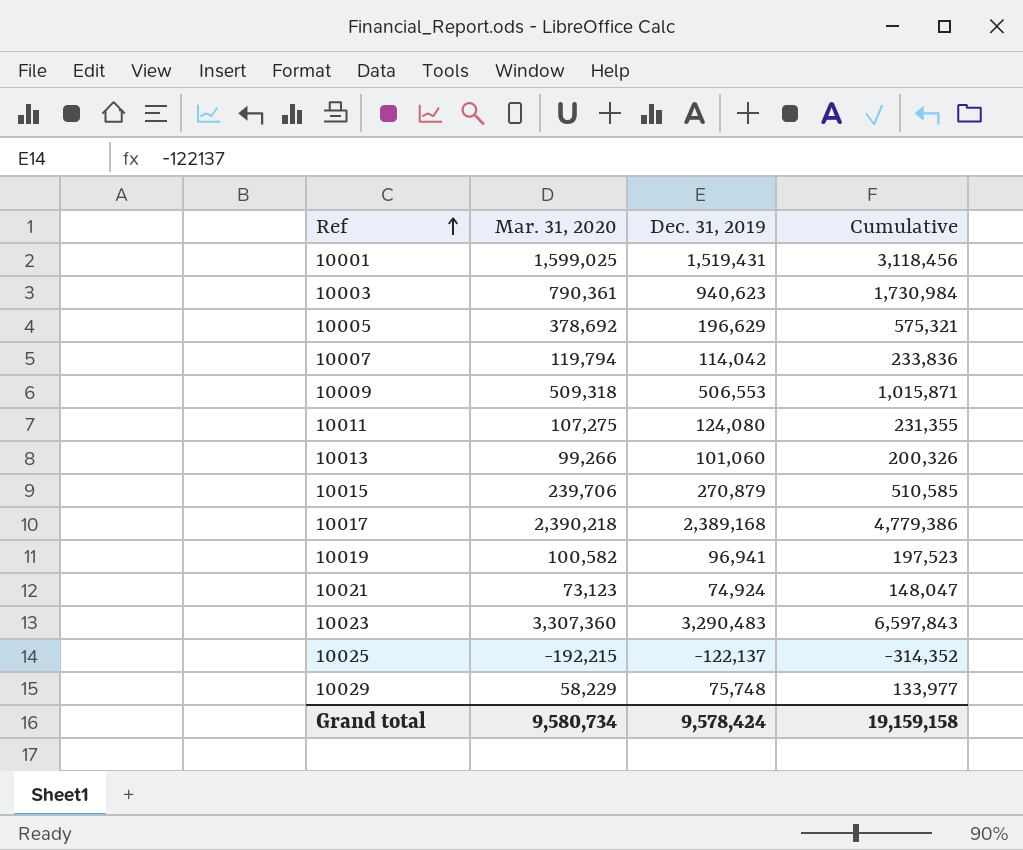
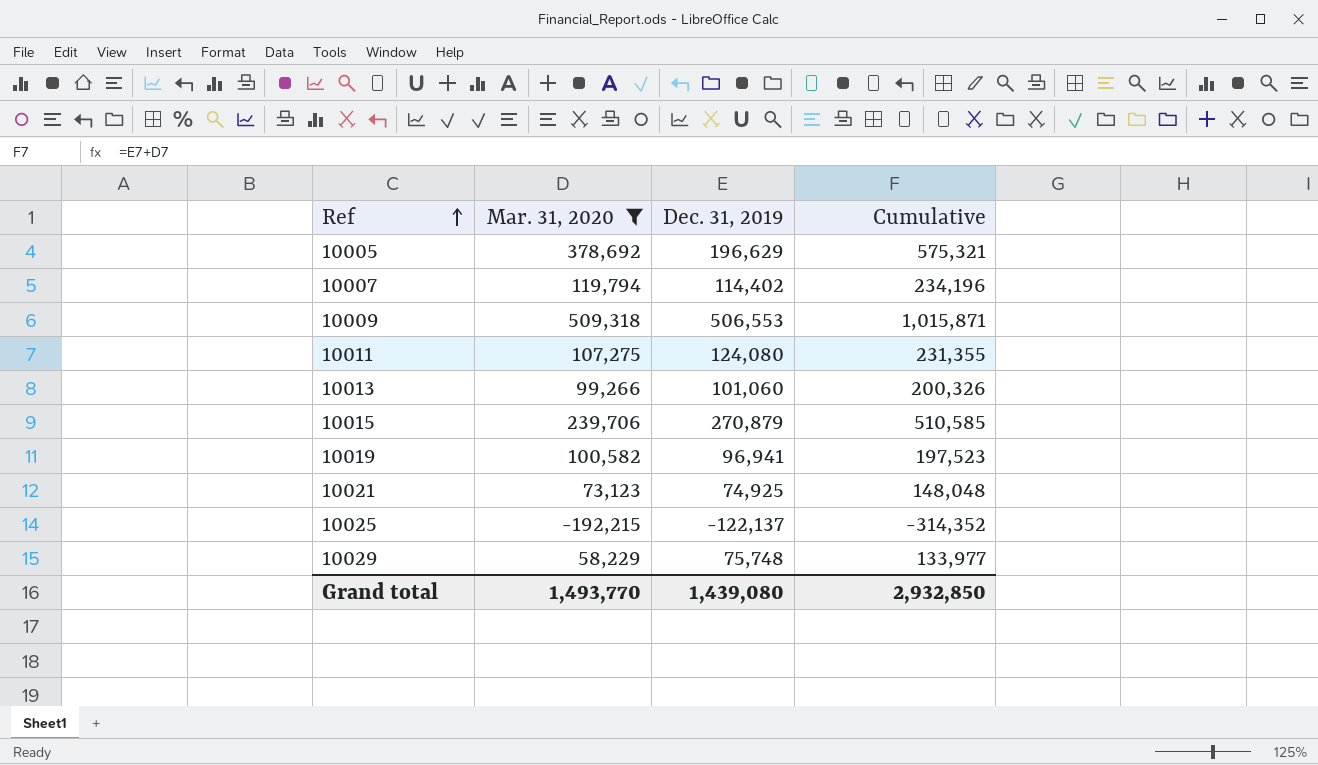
filter: none -> Mar. 31, 2020 <= 509,318
10007 | Dec. 31, 2019: 114,042 -> 114,402
10007 | Cumulative: 233,836 -> 234,196
10021 | Dec. 31, 2019: 74,924 -> 74,925
10021 | Cumulative: 148,047 -> 148,048
Grand total | Mar. 31, 2020: 9,580,734 -> 1,493,770
Grand total | Dec. 31, 2019: 9,578,424 -> 1,439,080
Grand total | Cumulative: 19,159,158 -> 2,932,850

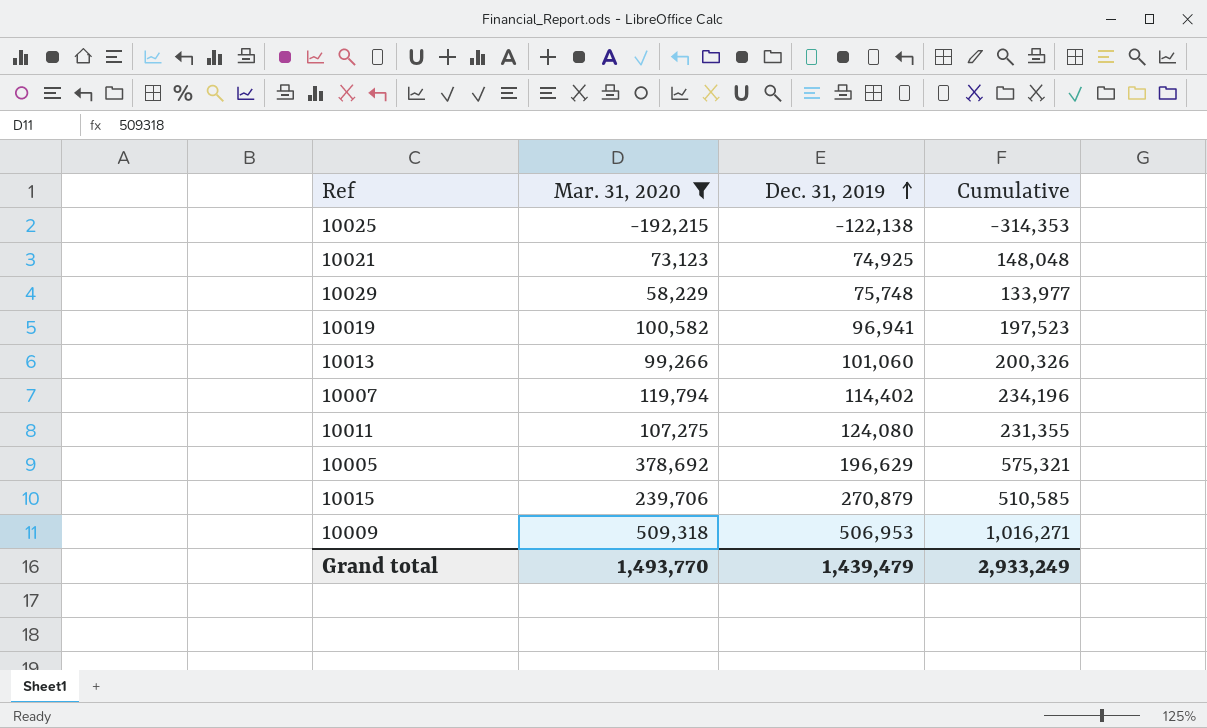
row order: Ref ascending -> Dec. 31, 2019 ascending
10025 | Dec. 31, 2019: -122,137 -> -122,138
10025 | Cumulative: -314,352 -> -314,353
10009 | Dec. 31, 2019: 506,553 -> 506,953
10009 | Cumulative: 1,015,871 -> 1,016,271
Grand total | Dec. 31, 2019: 1,439,080 -> 1,439,479
Grand total | Cumulative: 2,932,850 -> 2,933,249

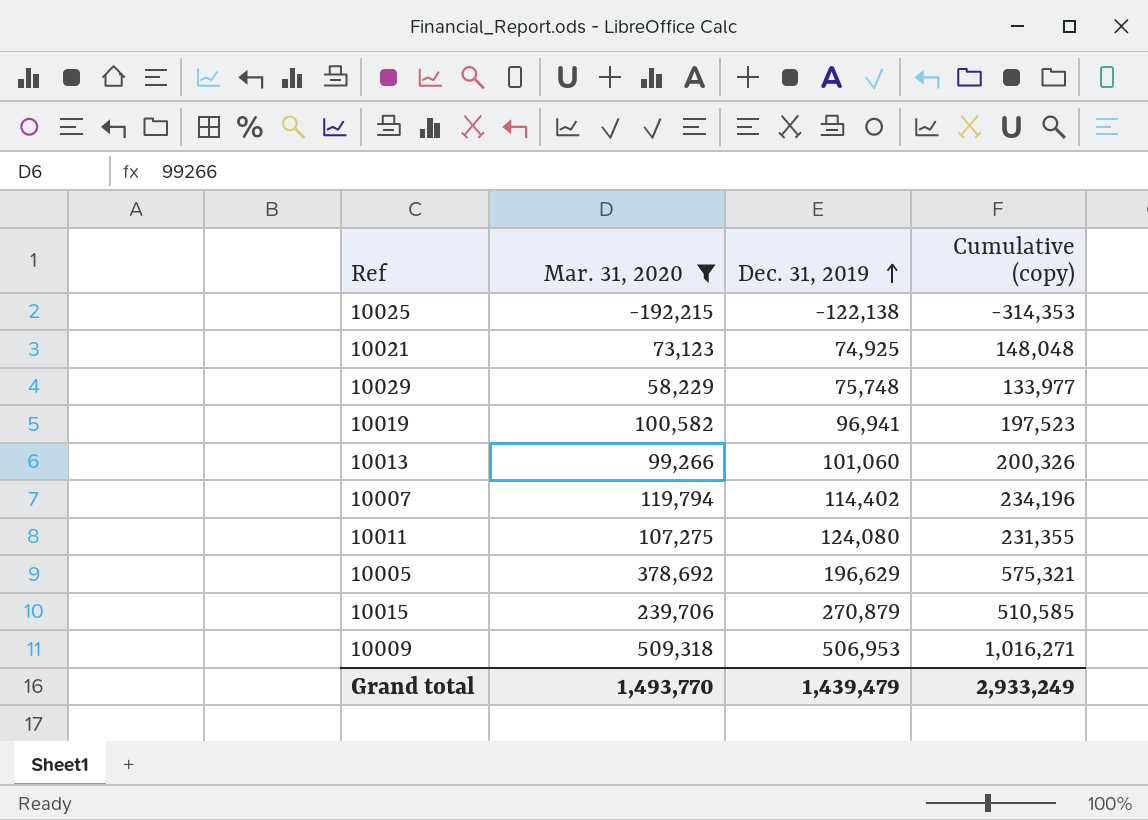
column name: Cumulative -> Cumulative (copy)

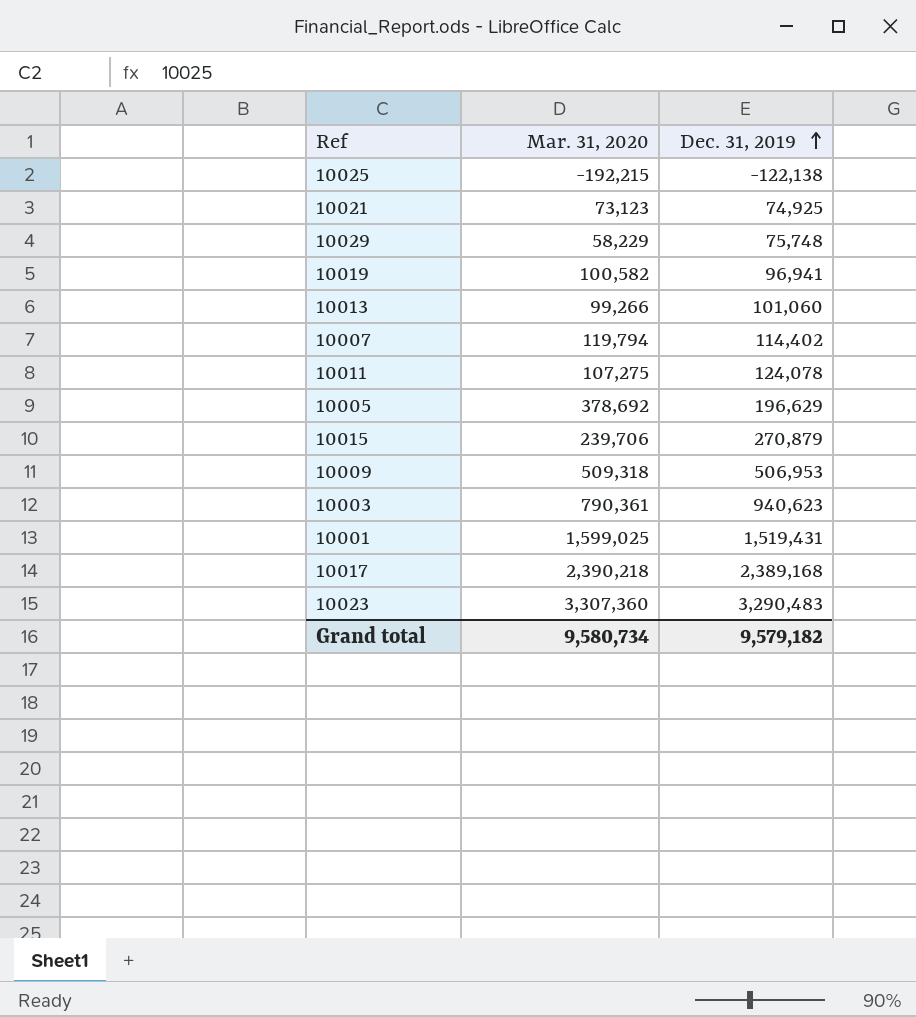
filter: Mar. 31, 2020 <= 509,318 -> none
column Cumulative (copy) | formula: [Mar. 31, 2020] + [Dec. 31, 2019] -> none
10011 | Dec. 31, 2019: 124,080 -> 124,078
Grand total | Mar. 31, 2020: 1,493,770 -> 9,580,734
Grand total | Dec. 31, 2019: 1,439,479 -> 9,579,182

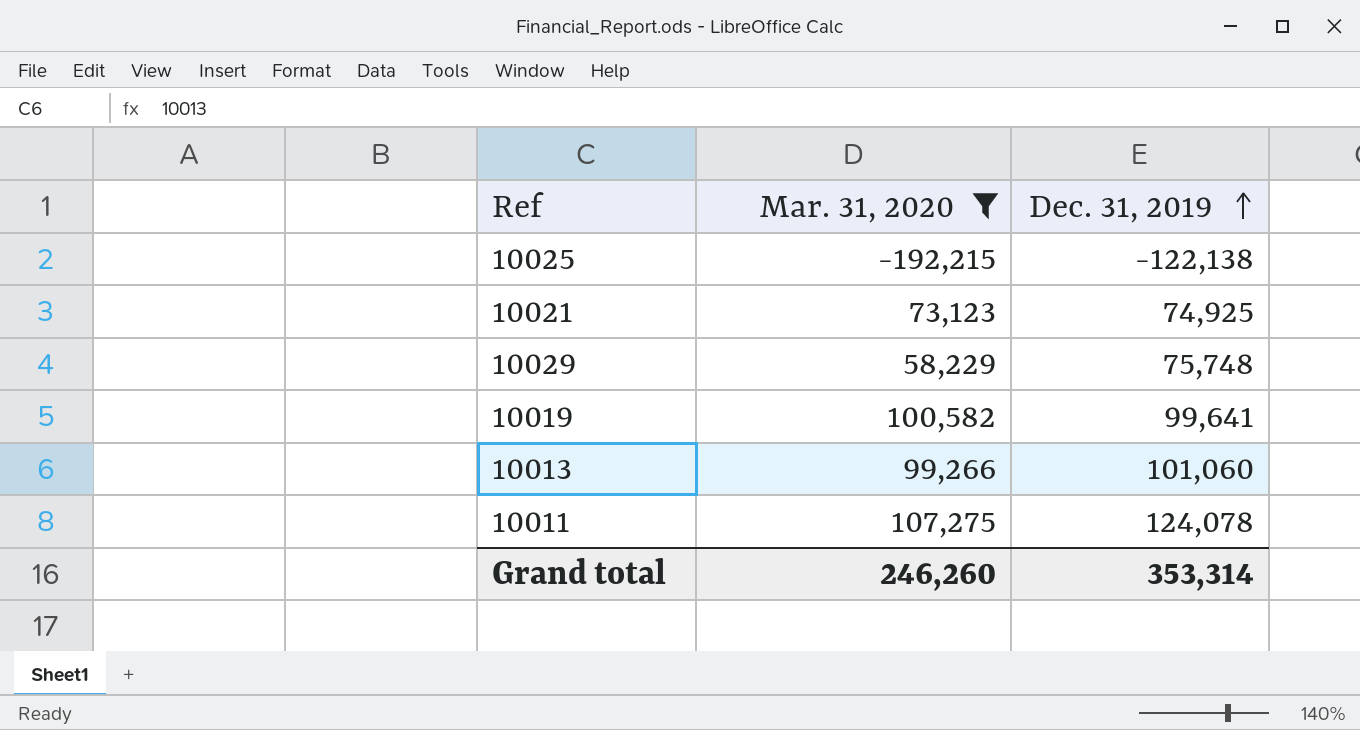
filter: none -> Mar. 31, 2020 <= 107,275
10019 | Dec. 31, 2019: 96,941 -> 99,641
Grand total | Mar. 31, 2020: 9,580,734 -> 246,260
Grand total | Dec. 31, 2019: 9,579,182 -> 353,314

